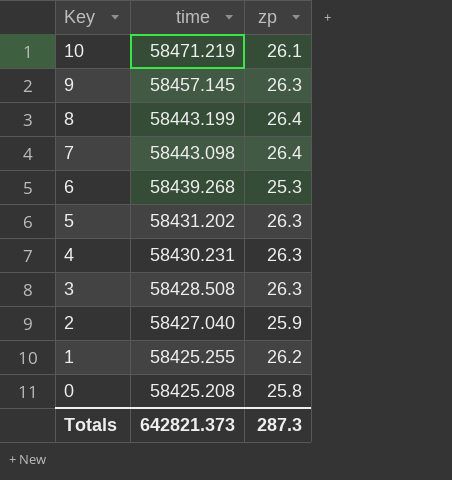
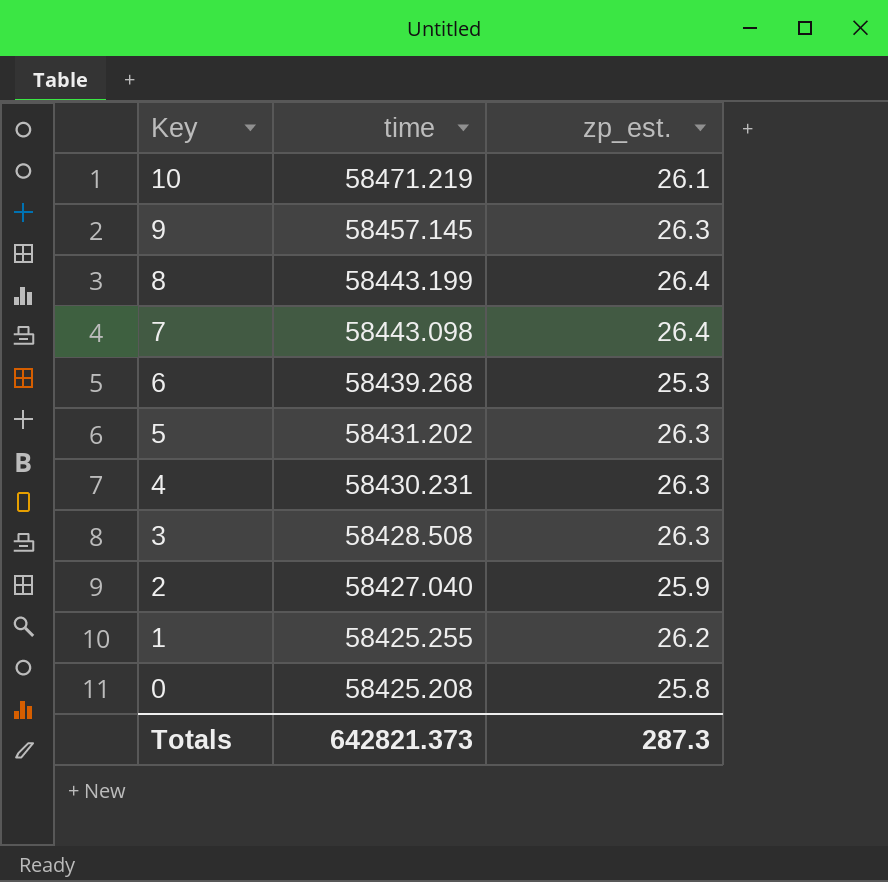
column name: zp -> zp_est.

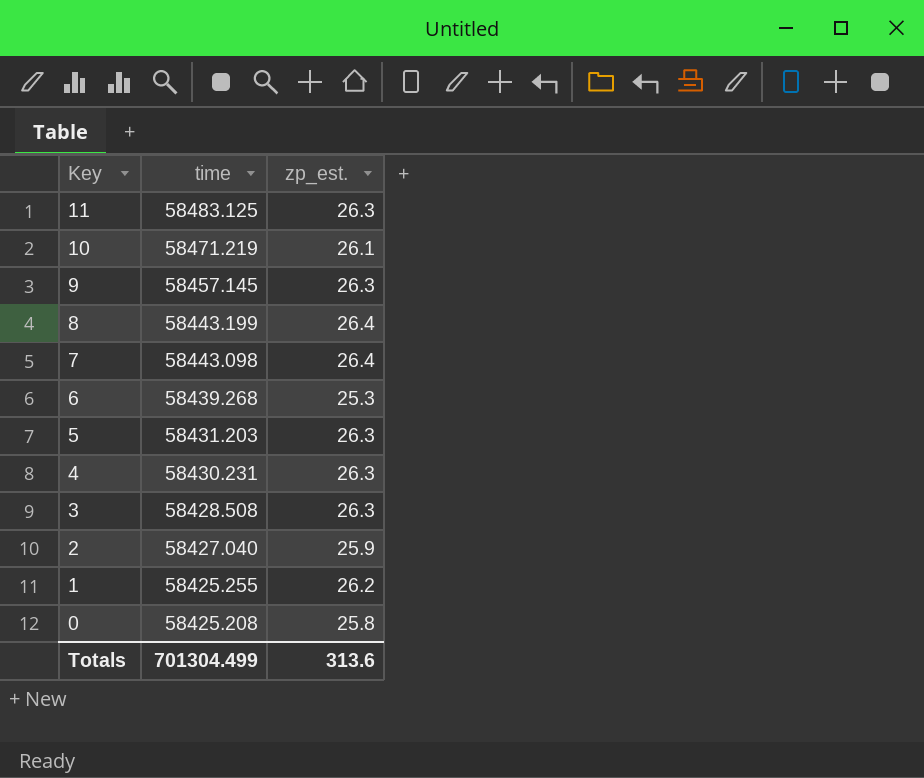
row 11: none -> 58483.125 | 26.3
5 | time: 58431.202 -> 58431.203
Totals | time: 642821.373 -> 701304.499
Totals | zp_est.: 287.3 -> 313.6

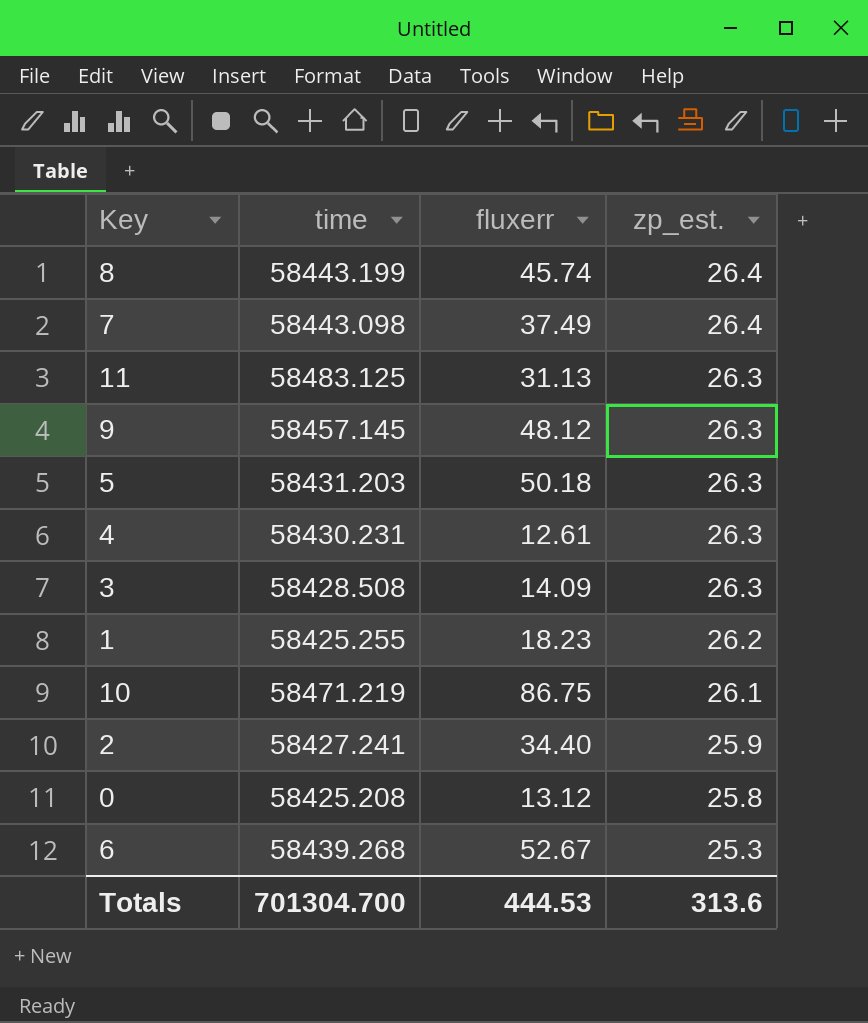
row order: Key descending -> zp_est. descending
column fluxerr | position: none -> 3
2 | time: 58427.040 -> 58427.241
Totals | time: 701304.499 -> 701304.700

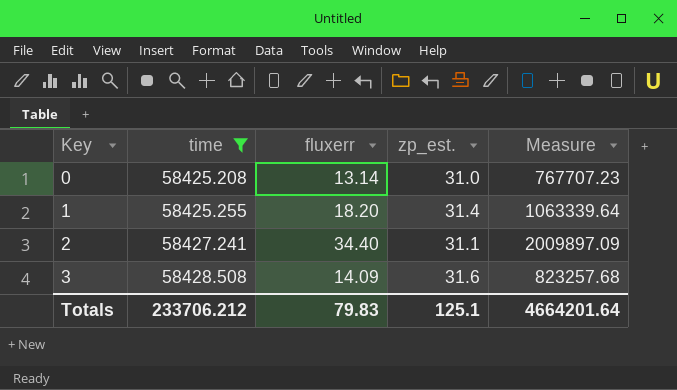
filter: none -> time <= 58428.508
row order: zp_est. descending -> Key ascending
column Measure | formula: none -> [time] * [fluxerr]
0 | fluxerr: 13.12 -> 13.14
0 | zp_est.: 25.8 -> 31.0
1 | fluxerr: 18.23 -> 18.20
1 | zp_est.: 26.2 -> 31.4
2 | zp_est.: 25.9 -> 31.1
3 | zp_est.: 26.3 -> 31.6
Totals | time: 701304.700 -> 233706.212
Totals | fluxerr: 444.53 -> 79.83
Totals | zp_est.: 313.6 -> 125.1

